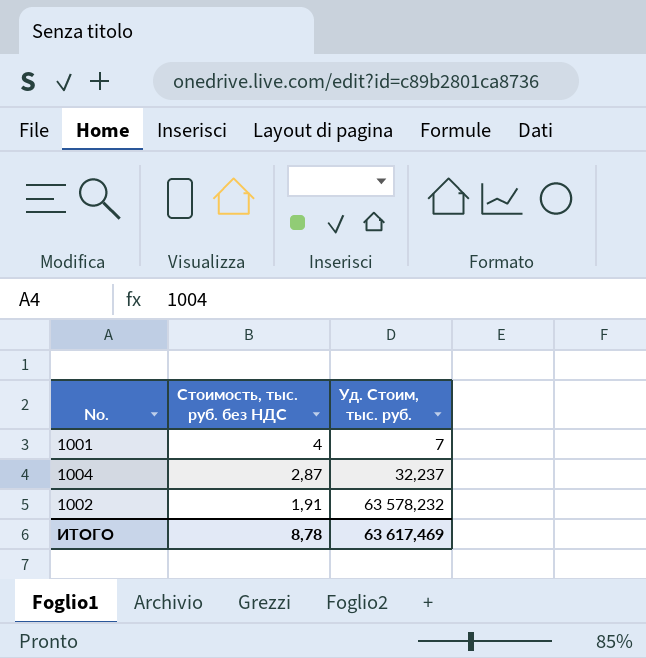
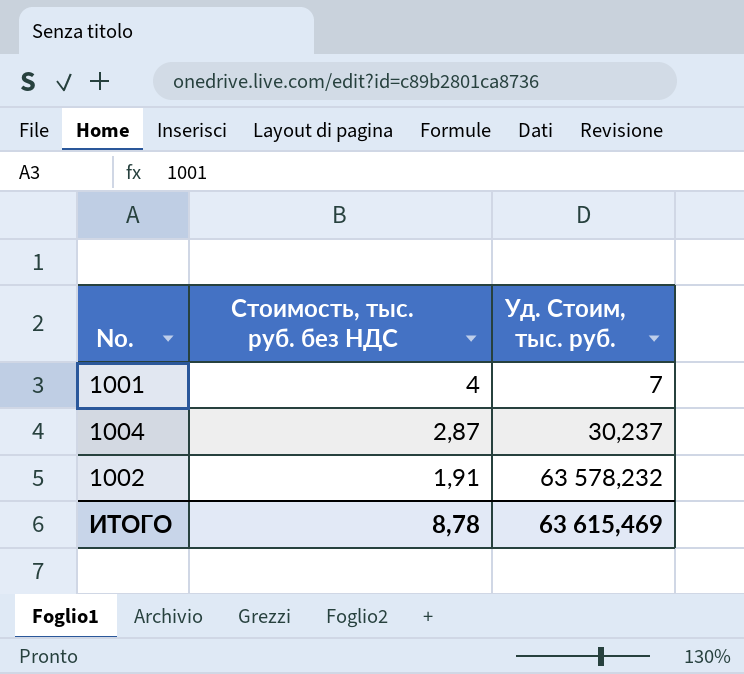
1004 | Уд. Стоим, тыс. руб.: 32,237 -> 30,237
ИТОГО | Уд. Стоим, тыс. руб.: 63 617,469 -> 63 615,469

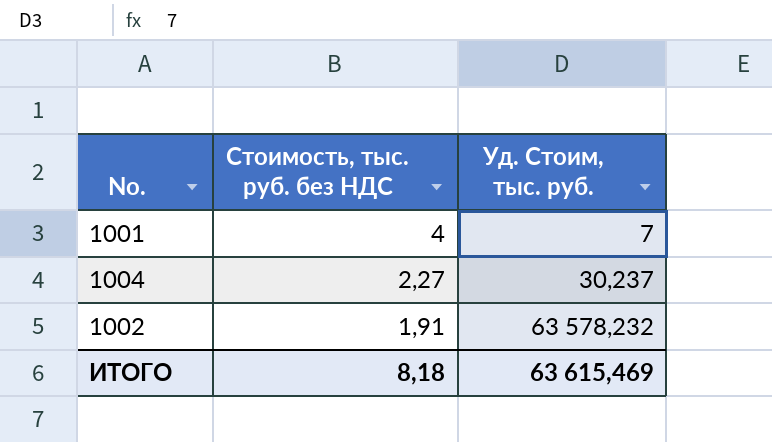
1004 | Стоимость, тыс. руб. без НДС: 2,87 -> 2,27
ИТОГО | Стоимость, тыс. руб. без НДС: 8,78 -> 8,18

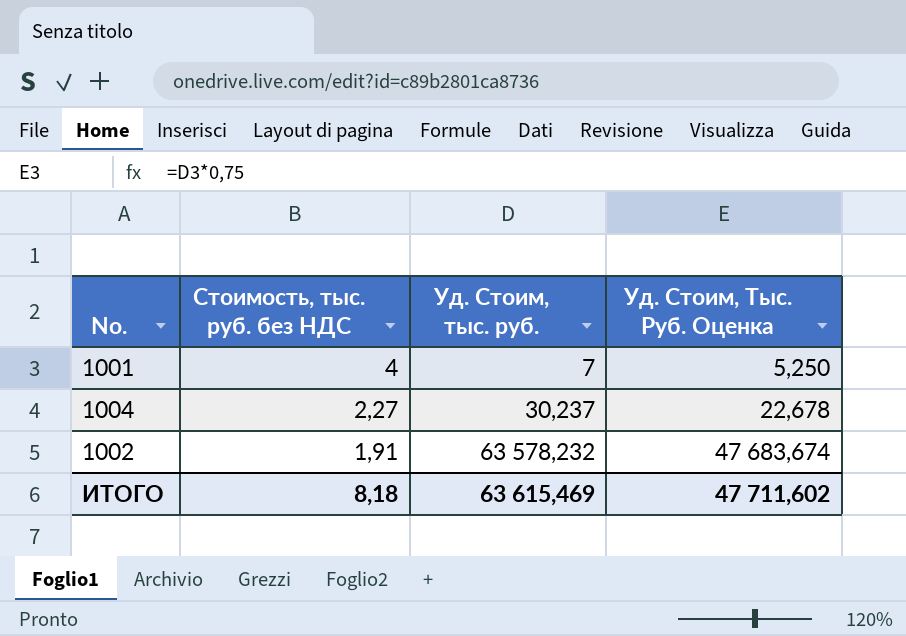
column Уд. Стоим, Тыс. Руб. Оценка | formula: none -> [Уд. Стоим, тыс. руб.] * 0,75

